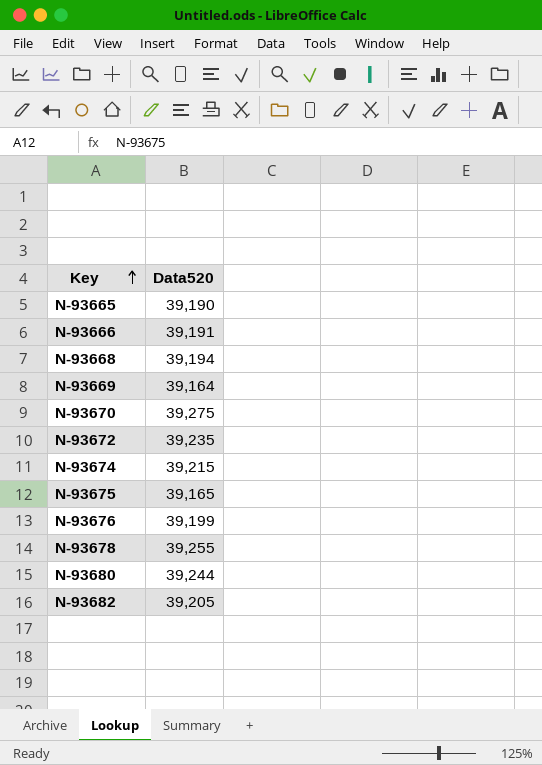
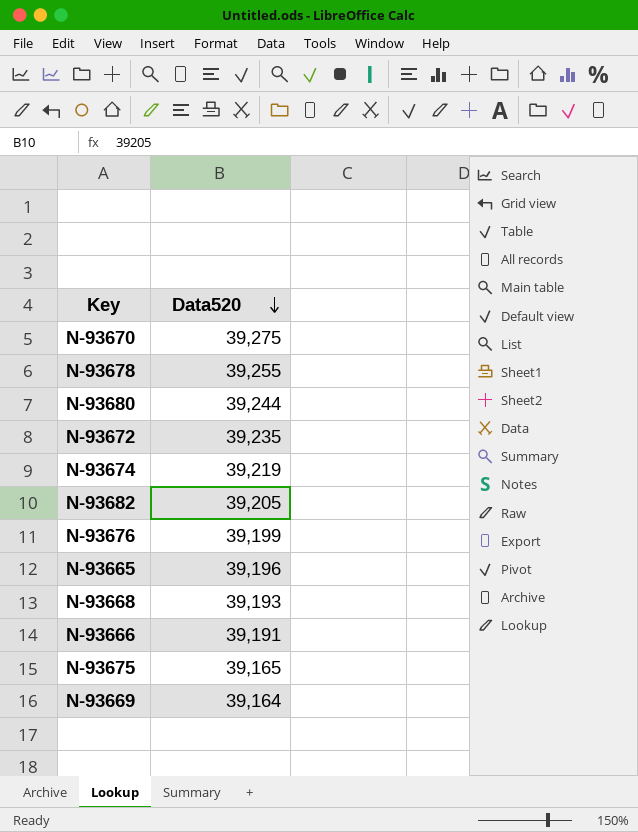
row order: Key ascending -> Data520 descending
N-93674 | Data520: 39,215 -> 39,219
N-93665 | Data520: 39,190 -> 39,196
N-93668 | Data520: 39,194 -> 39,193

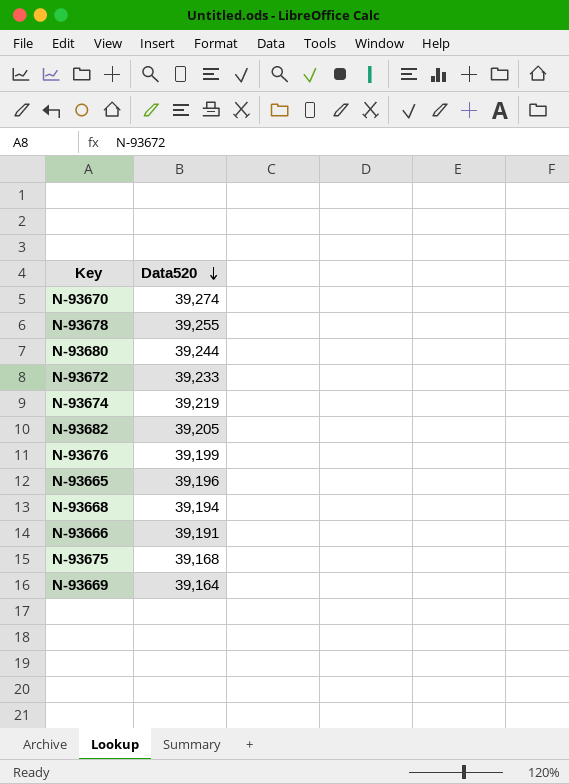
N-93670 | Data520: 39,275 -> 39,274
N-93672 | Data520: 39,235 -> 39,233
N-93668 | Data520: 39,193 -> 39,194
N-93675 | Data520: 39,165 -> 39,168

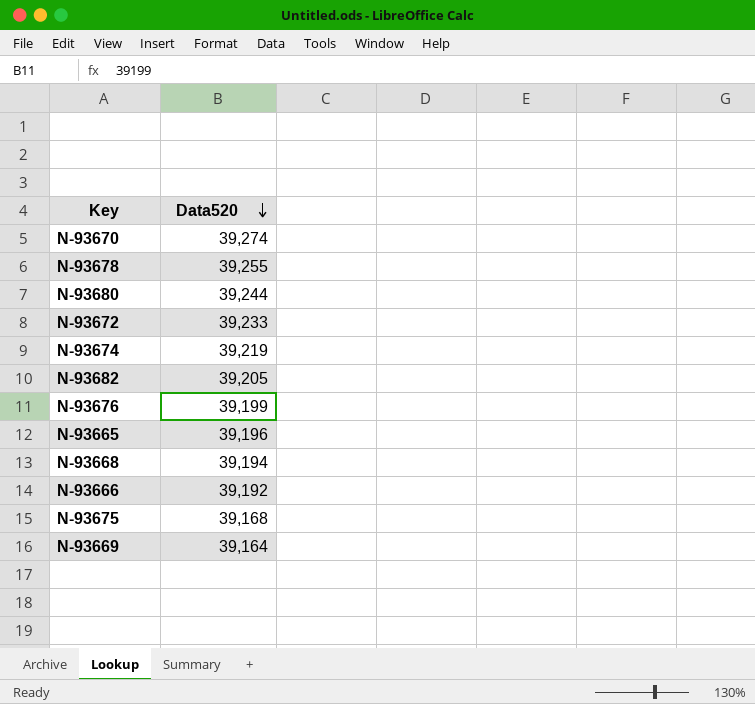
N-93666 | Data520: 39,191 -> 39,192

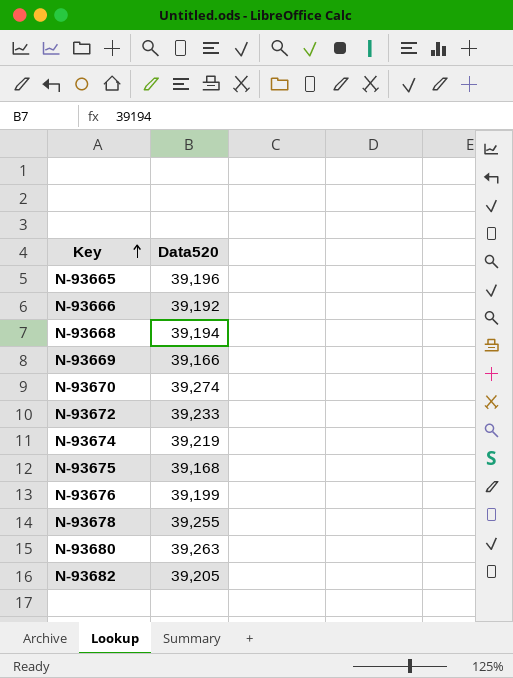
row order: Data520 descending -> Key ascending
N-93669 | Data520: 39,164 -> 39,166
N-93680 | Data520: 39,244 -> 39,263

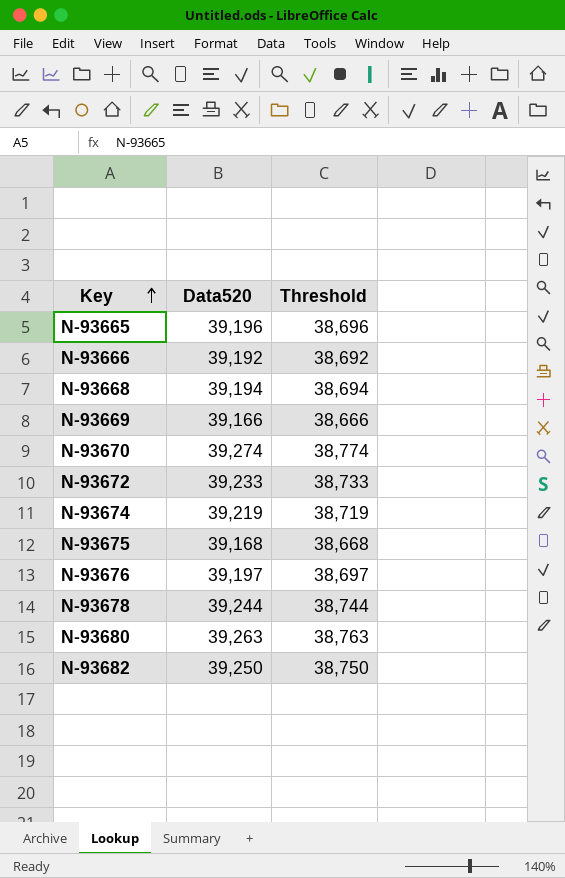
column Threshold | formula: none -> [Data520] - 500
N-93676 | Data520: 39,199 -> 39,197
N-93678 | Data520: 39,255 -> 39,244
N-93682 | Data520: 39,205 -> 39,250

